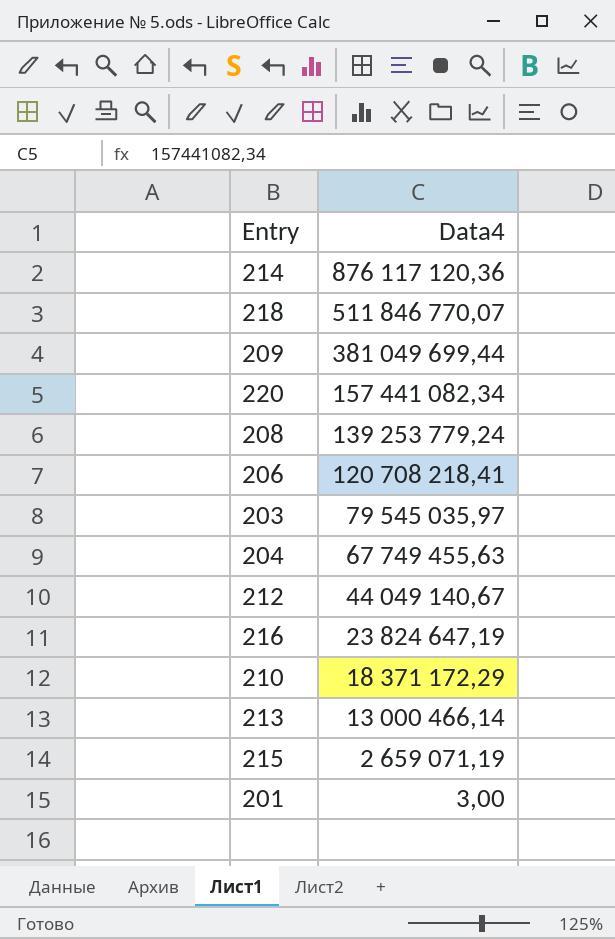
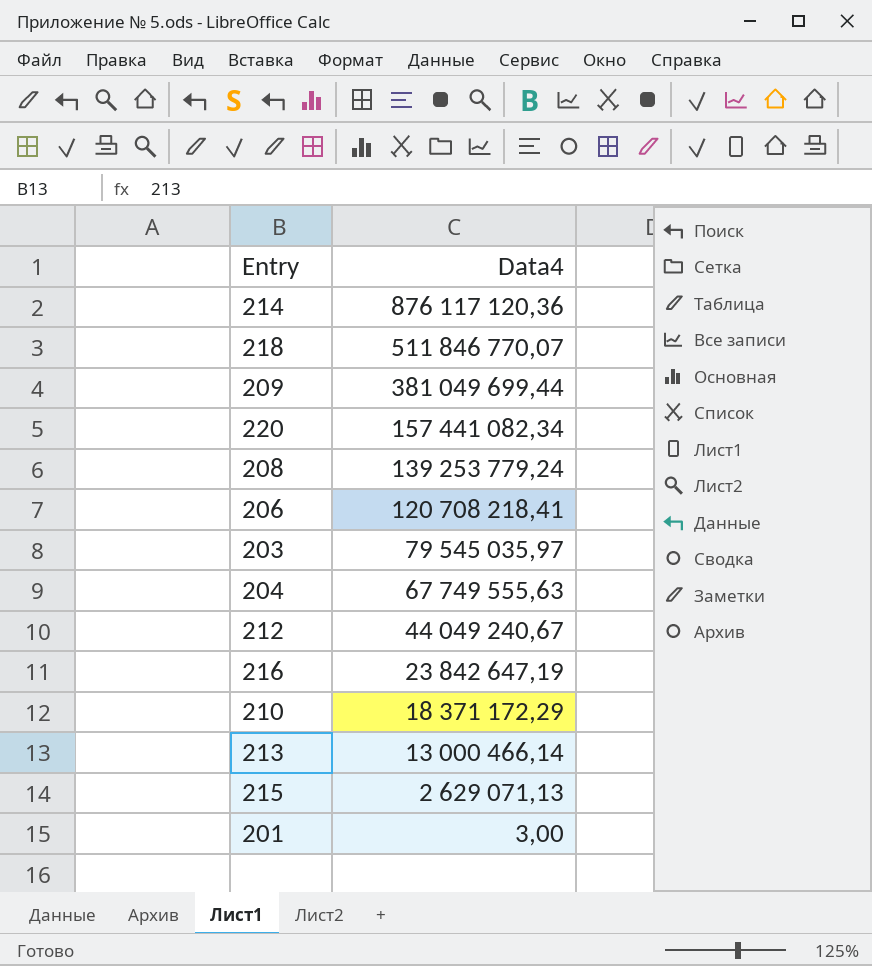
204 | Data4: 67 749 455,63 -> 67 749 555,63
212 | Data4: 44 049 140,67 -> 44 049 240,67
216 | Data4: 23 824 647,19 -> 23 842 647,19
215 | Data4: 2 659 071,19 -> 2 629 071,13

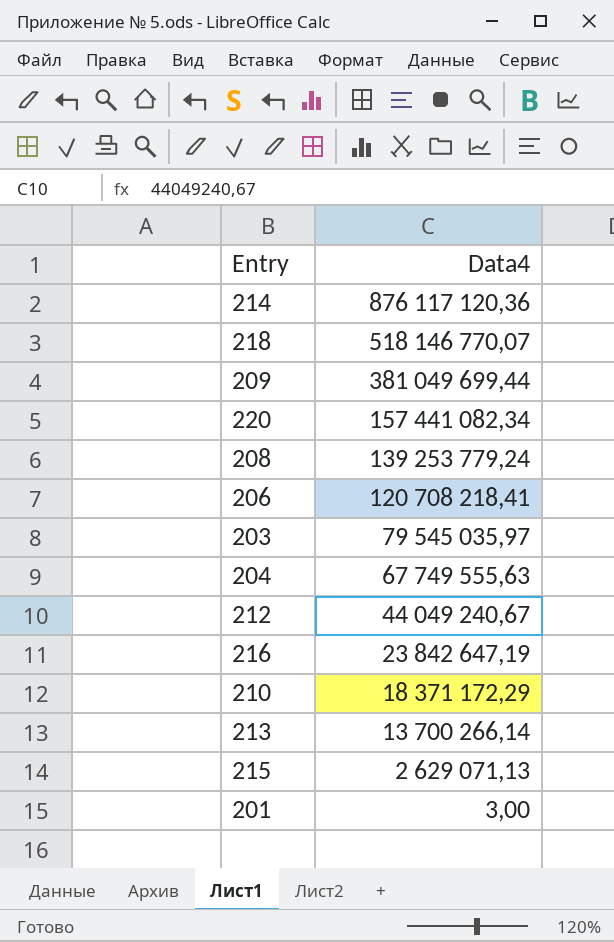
218 | Data4: 511 846 770,07 -> 518 146 770,07
213 | Data4: 13 000 466,14 -> 13 700 266,14

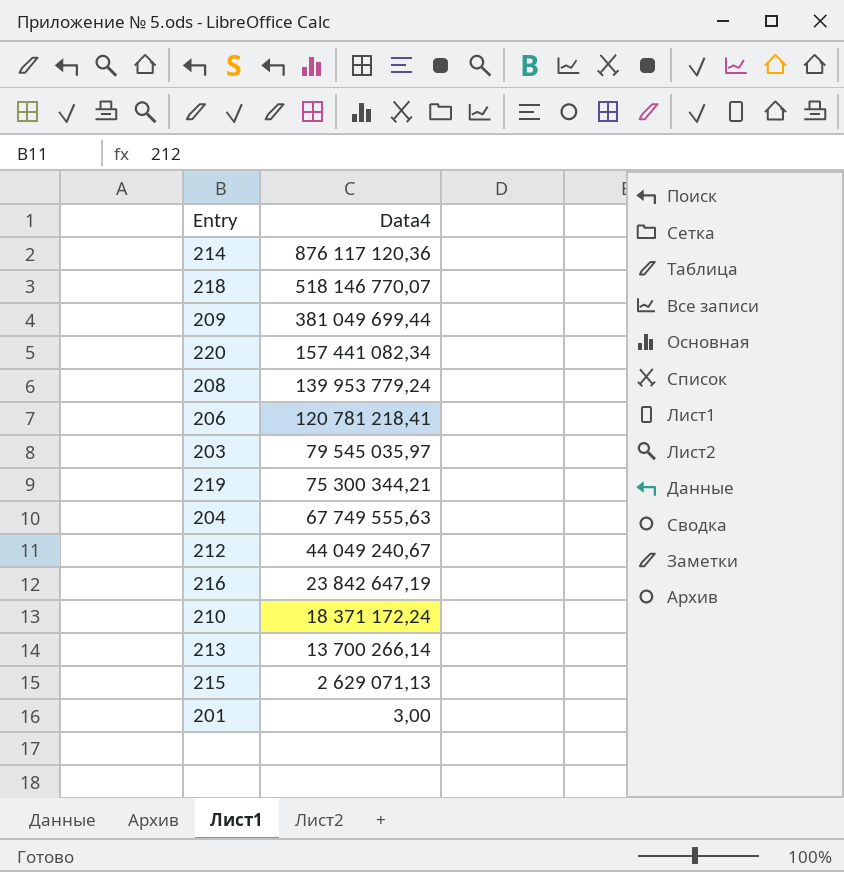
208 | Data4: 139 253 779,24 -> 139 953 779,24
206 | Data4: 120 708 218,41 -> 120 781 218,41
row 219: none -> 75 300 344,21
210 | Data4: 18 371 172,29 -> 18 371 172,24

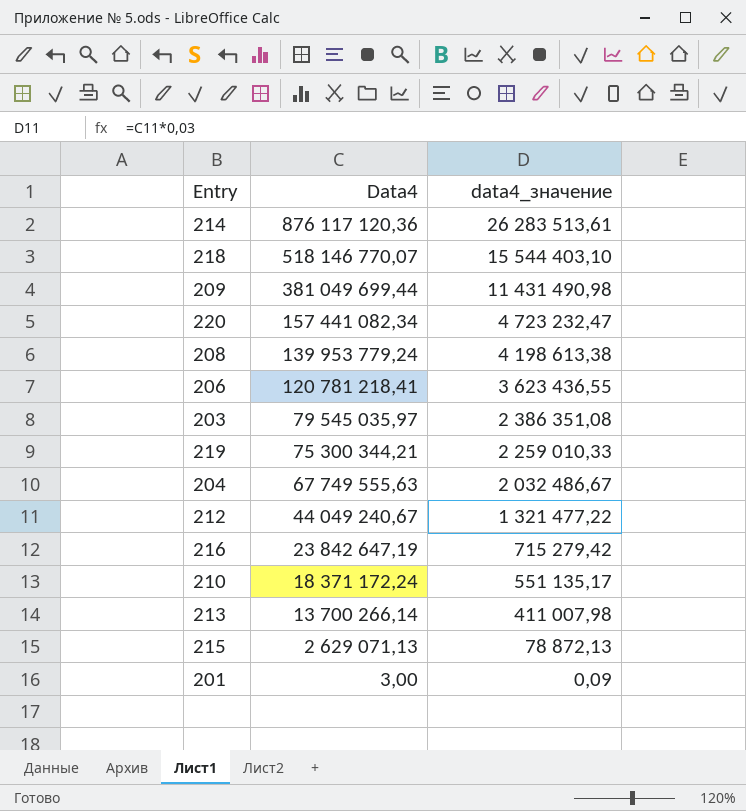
column data4_значение | formula: none -> [Data4] * 0,03

